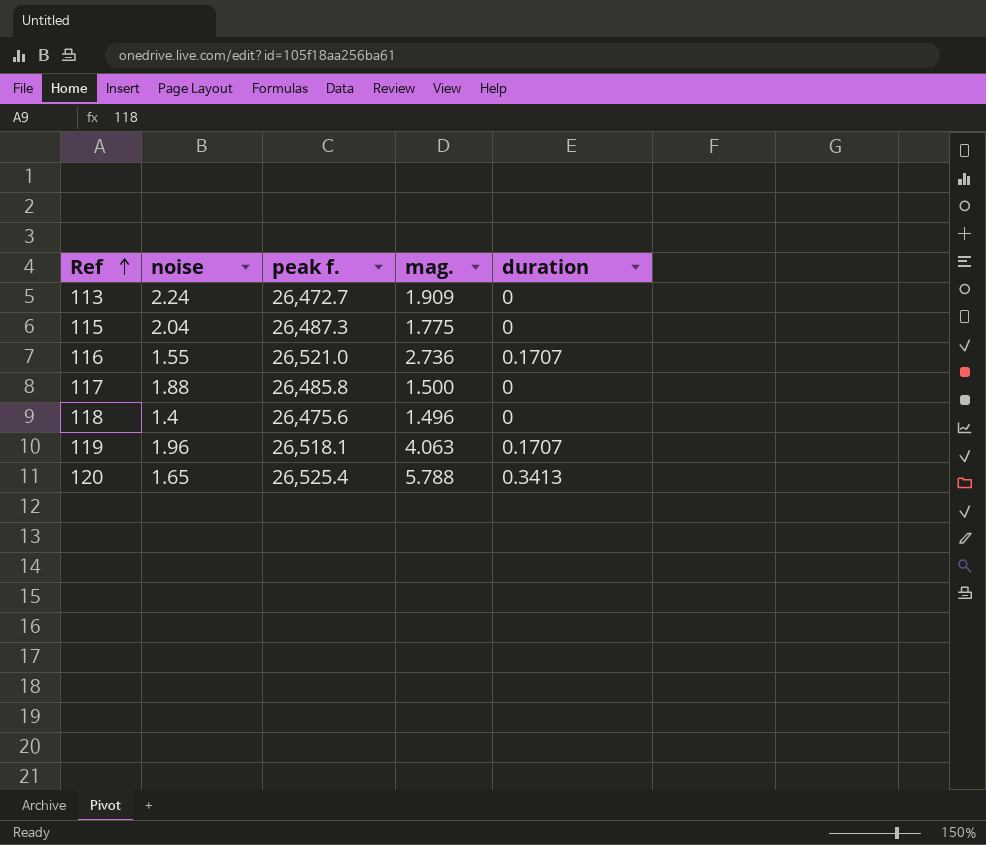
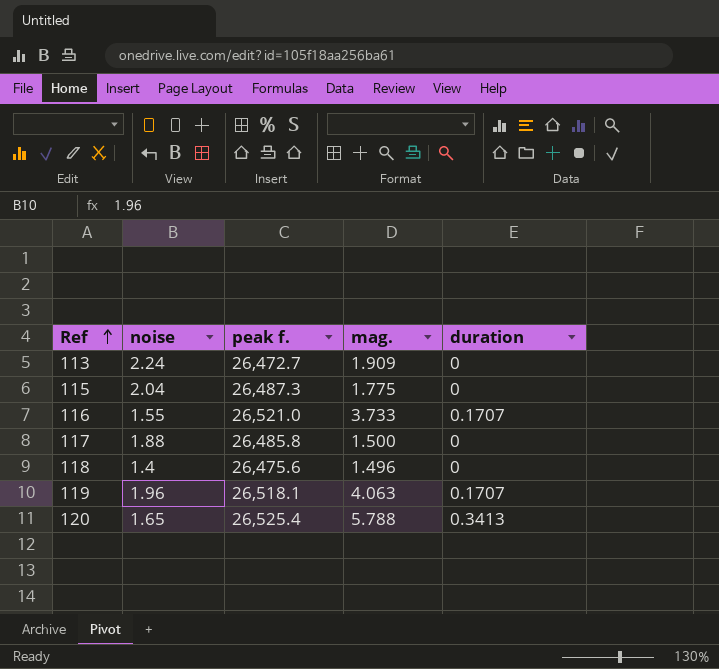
116 | mag.: 2.736 -> 3.733

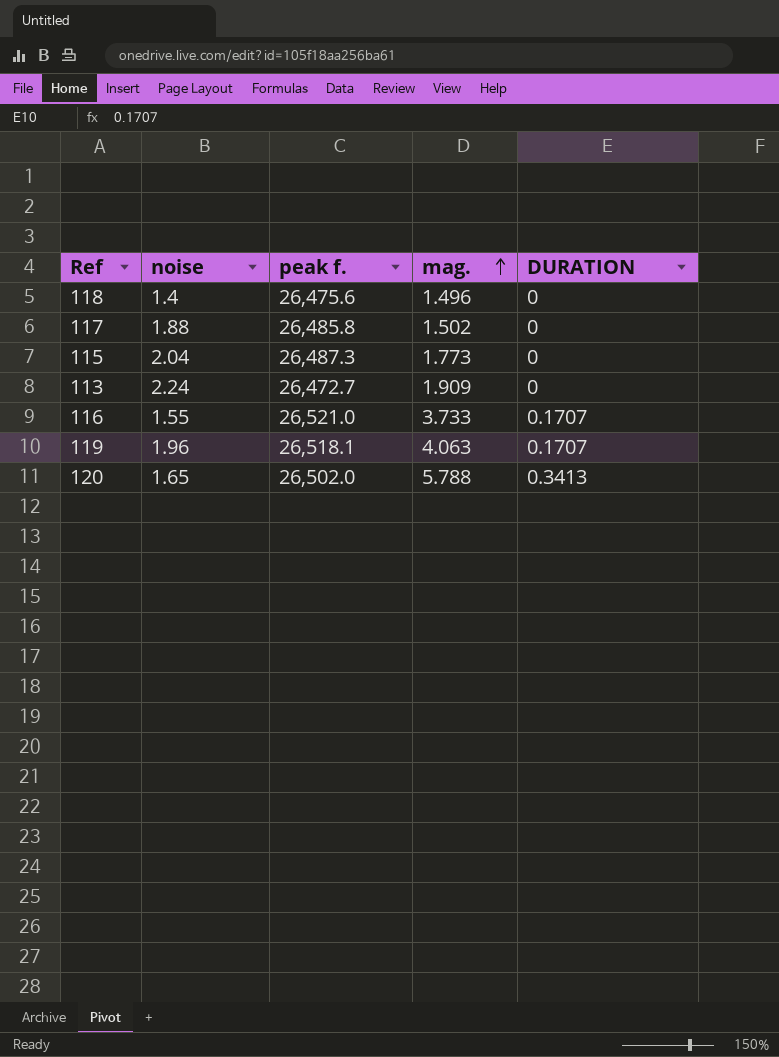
row order: Ref ascending -> mag. ascending
column name: duration -> DURATION
117 | mag.: 1.500 -> 1.502
115 | mag.: 1.775 -> 1.773
120 | peak f.: 26,525.4 -> 26,502.0

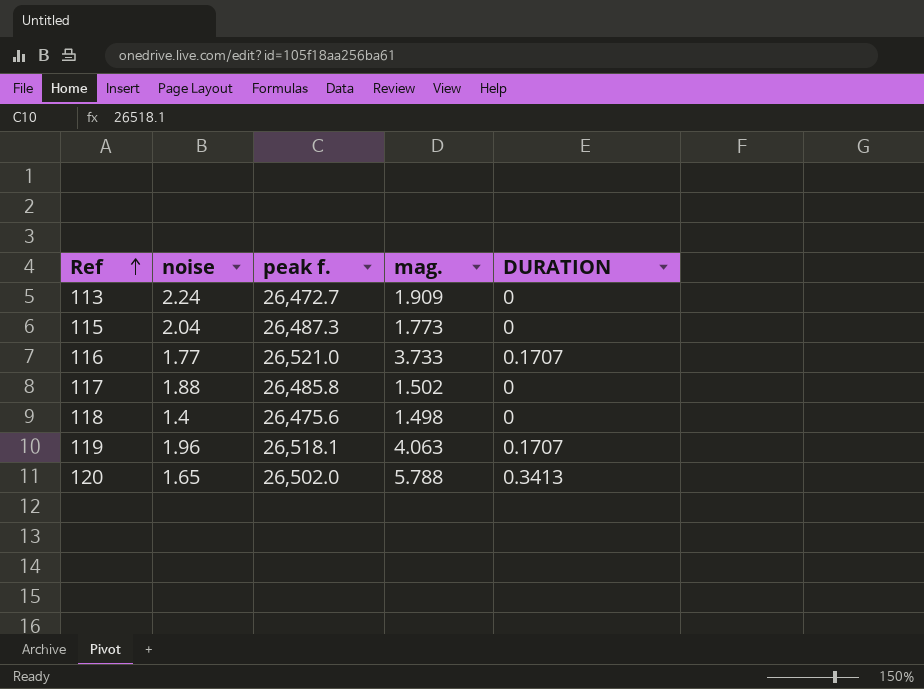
row order: mag. ascending -> Ref ascending
116 | noise: 1.55 -> 1.77
118 | mag.: 1.496 -> 1.498

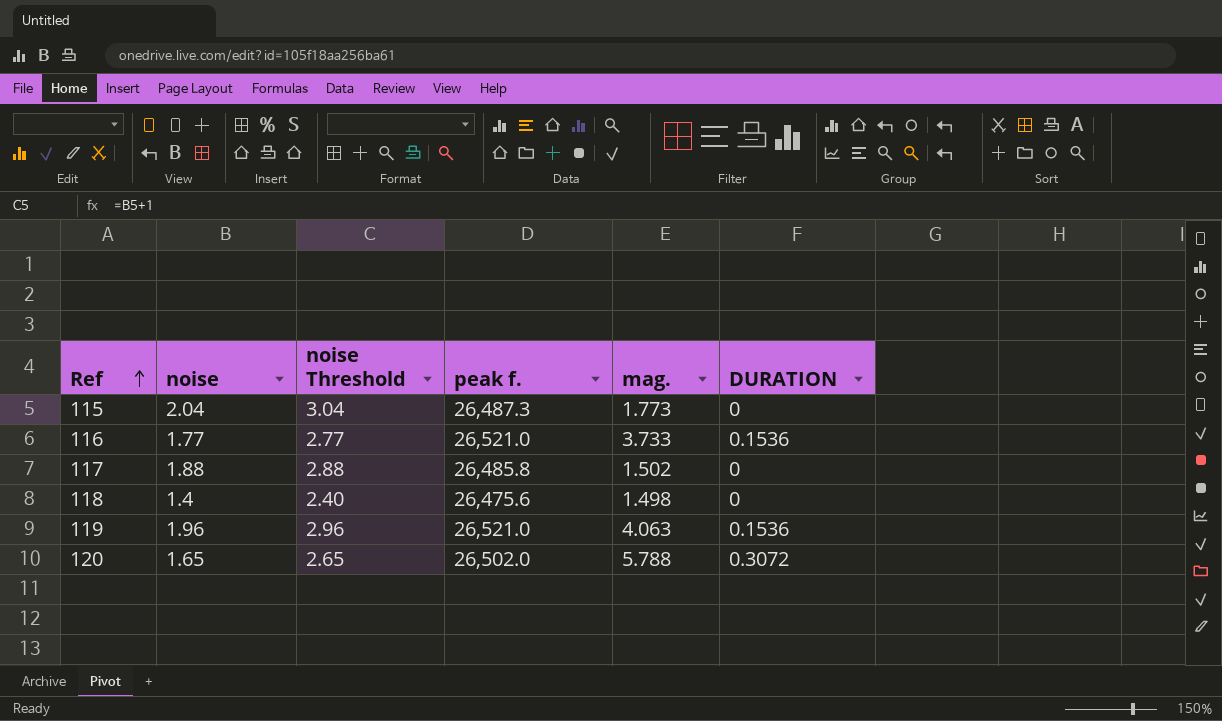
column noise Threshold | formula: none -> [noise] + 1
row 113: 2.24 | 26,472.7 | 1.909 | 0 -> none
116 | DURATION: 0.1707 -> 0.1536
119 | peak f.: 26,518.1 -> 26,521.0
119 | DURATION: 0.1707 -> 0.1536
120 | DURATION: 0.3413 -> 0.3072

